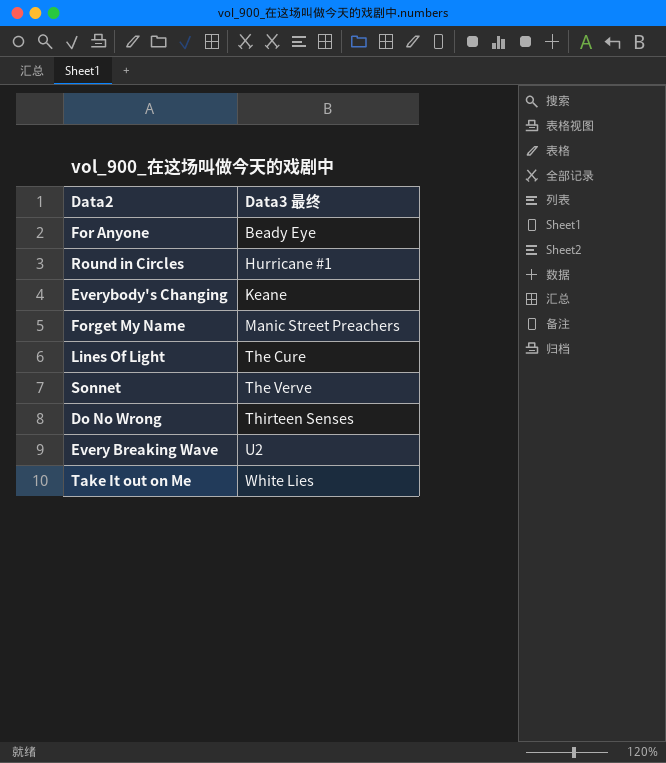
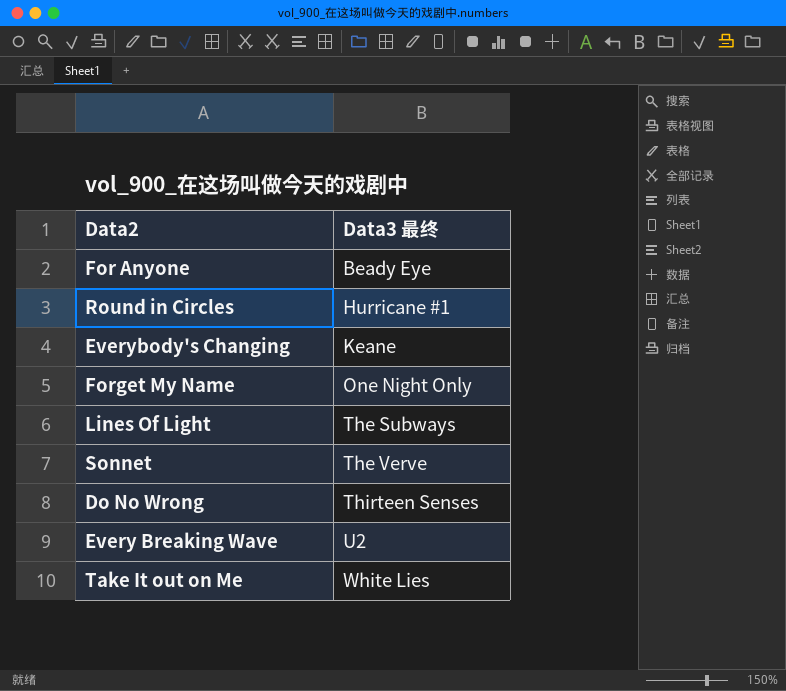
Forget My Name | Data3 最终: Manic Street Preachers -> One Night Only
Lines Of Light | Data3 最终: The Cure -> The Subways

